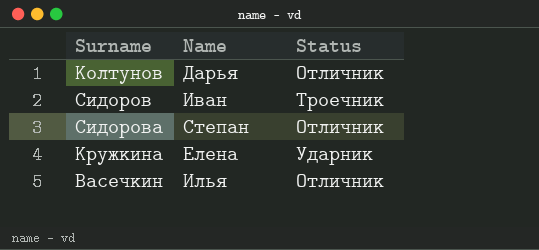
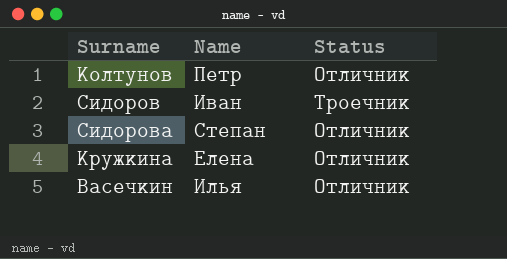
Колтунов | Name: Дарья -> Петр
Кружкина | Status: Ударник -> Отличник

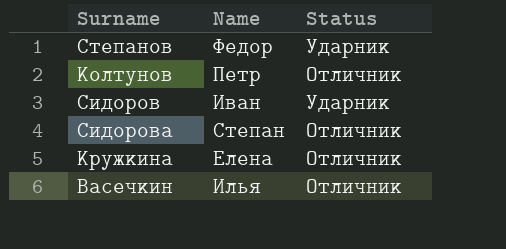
row Степанов: none -> Федор | Ударник
Сидоров | Status: Троечник -> Ударник

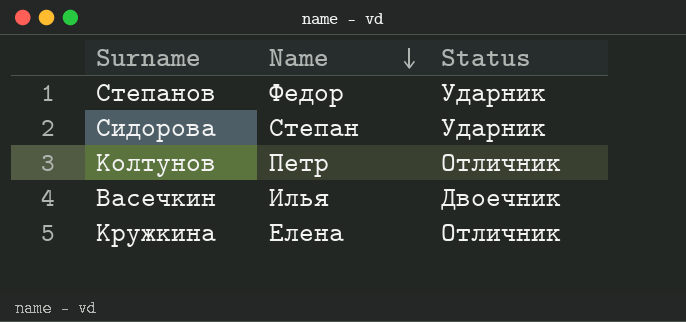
row order: none -> Name descending
row Сидоров: Иван | Ударник -> none
Сидорова | Status: Отличник -> Ударник
Васечкин | Status: Отличник -> Двоечник

